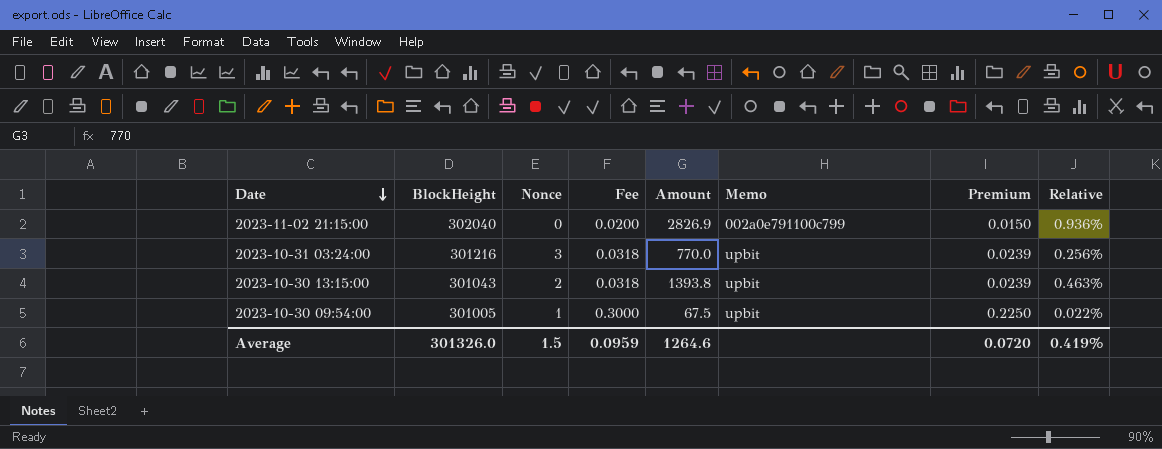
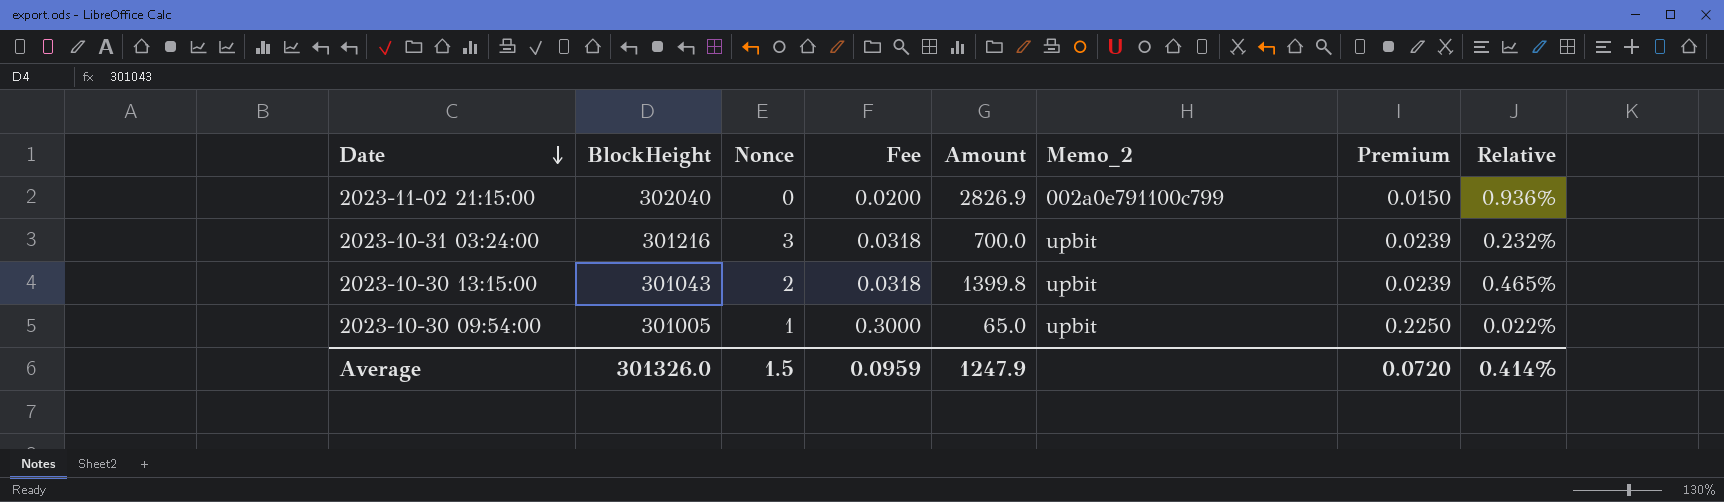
column name: Memo -> Memo_2
2023-10-31 03:24:00 | Amount: 770.0 -> 700.0
2023-10-31 03:24:00 | Relative: 0.256% -> 0.232%
2023-10-30 13:15:00 | Amount: 1393.8 -> 1399.8
2023-10-30 13:15:00 | Relative: 0.463% -> 0.465%
2023-10-30 09:54:00 | Amount: 67.5 -> 65.0
Average | Amount: 1264.6 -> 1247.9
Average | Relative: 0.419% -> 0.414%

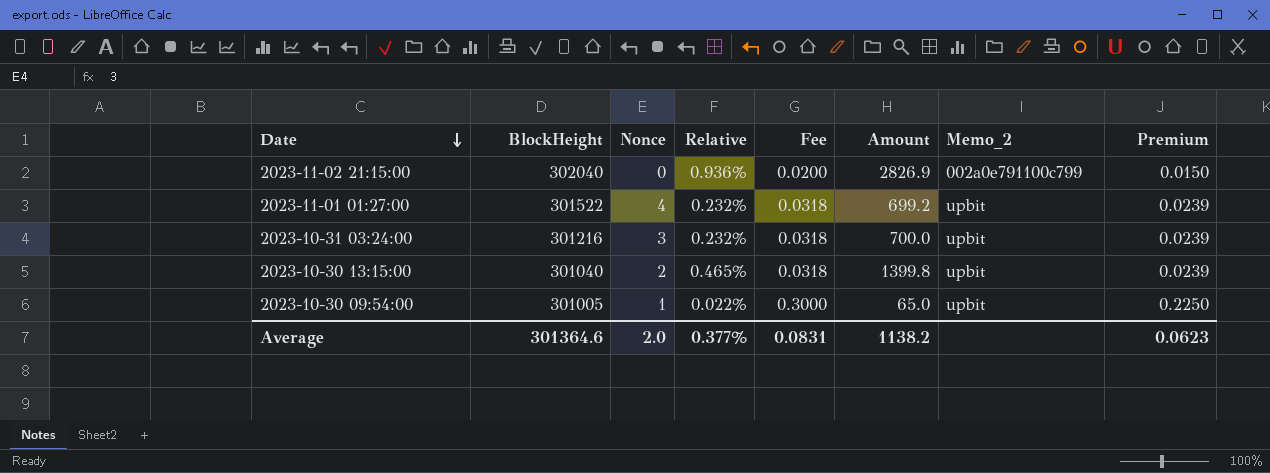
column Relative | position: 8 -> 4
row 2023-11-01 01:27:00: none -> 301522 | 4 | 0.232% | 0.0318 | 699.2 | upbit | 0.0239
2023-10-30 13:15:00 | BlockHeight: 301043 -> 301040
Average | BlockHeight: 301326.0 -> 301364.6
Average | Nonce: 1.5 -> 2.0
Average | Relative: 0.414% -> 0.377%
Average | Fee: 0.0959 -> 0.0831
Average | Amount: 1247.9 -> 1138.2
Average | Premium: 0.0720 -> 0.0623

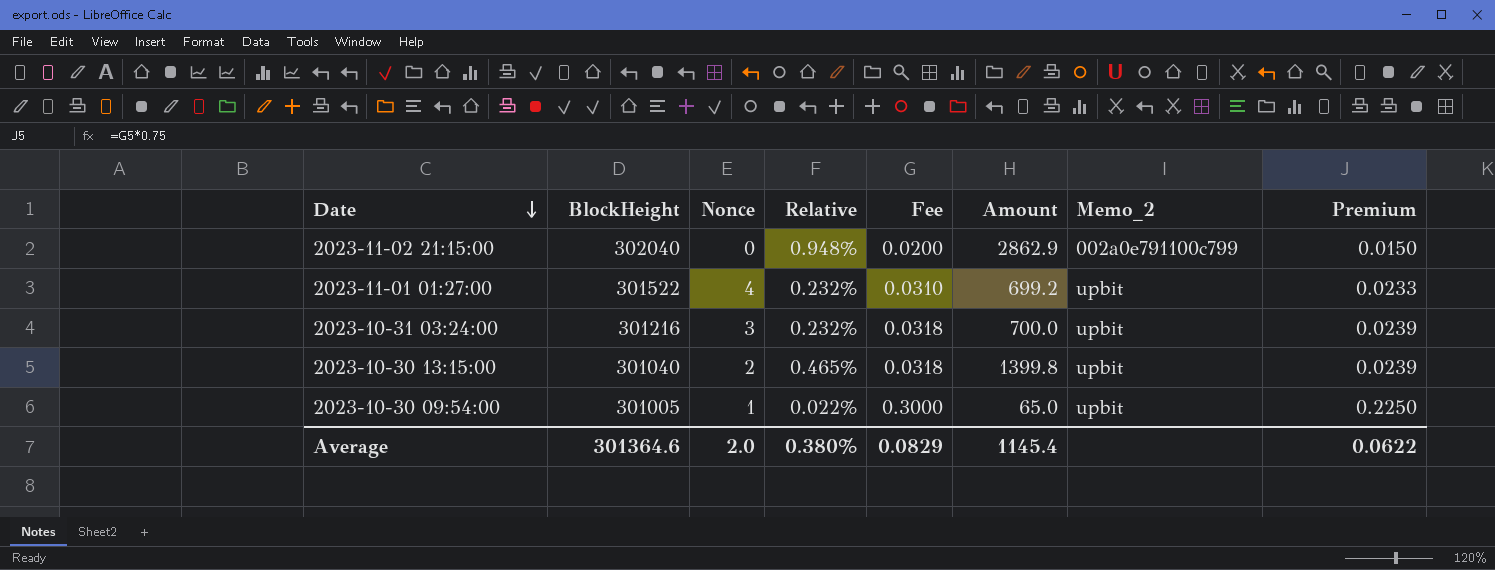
2023-11-02 21:15:00 | Relative: 0.936% -> 0.948%
2023-11-02 21:15:00 | Amount: 2826.9 -> 2862.9
2023-11-01 01:27:00 | Fee: 0.0318 -> 0.0310
2023-11-01 01:27:00 | Premium: 0.0239 -> 0.0233
Average | Relative: 0.377% -> 0.380%
Average | Fee: 0.0831 -> 0.0829
Average | Amount: 1138.2 -> 1145.4
Average | Premium: 0.0623 -> 0.0622

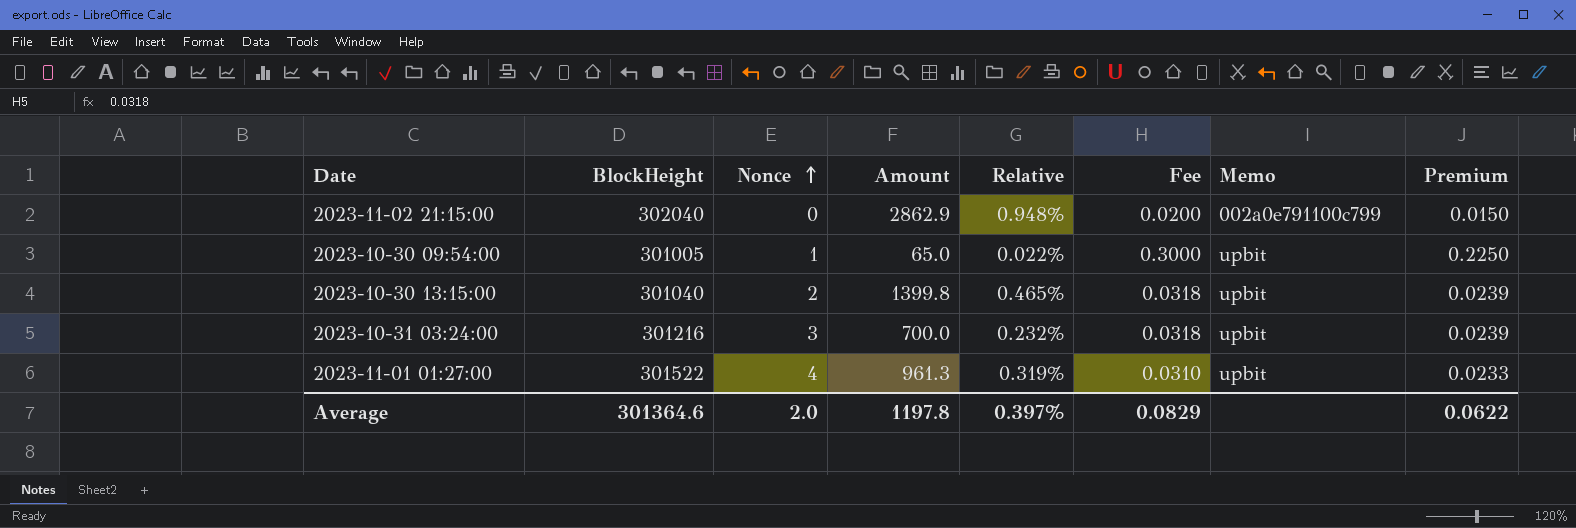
row order: Date descending -> Nonce ascending
column Amount | position: 6 -> 4
column name: Memo_2 -> Memo
2023-11-01 01:27:00 | Amount: 699.2 -> 961.3
2023-11-01 01:27:00 | Relative: 0.232% -> 0.319%
Average | Amount: 1145.4 -> 1197.8
Average | Relative: 0.380% -> 0.397%

